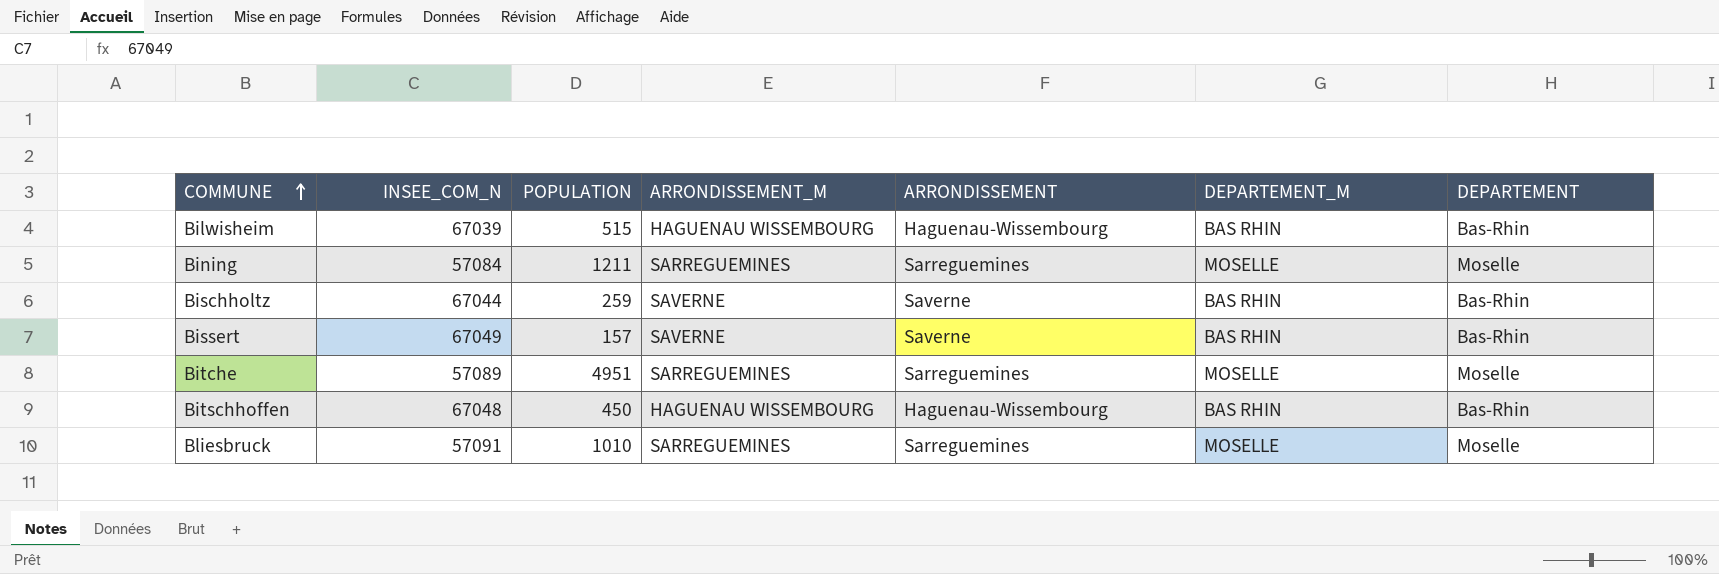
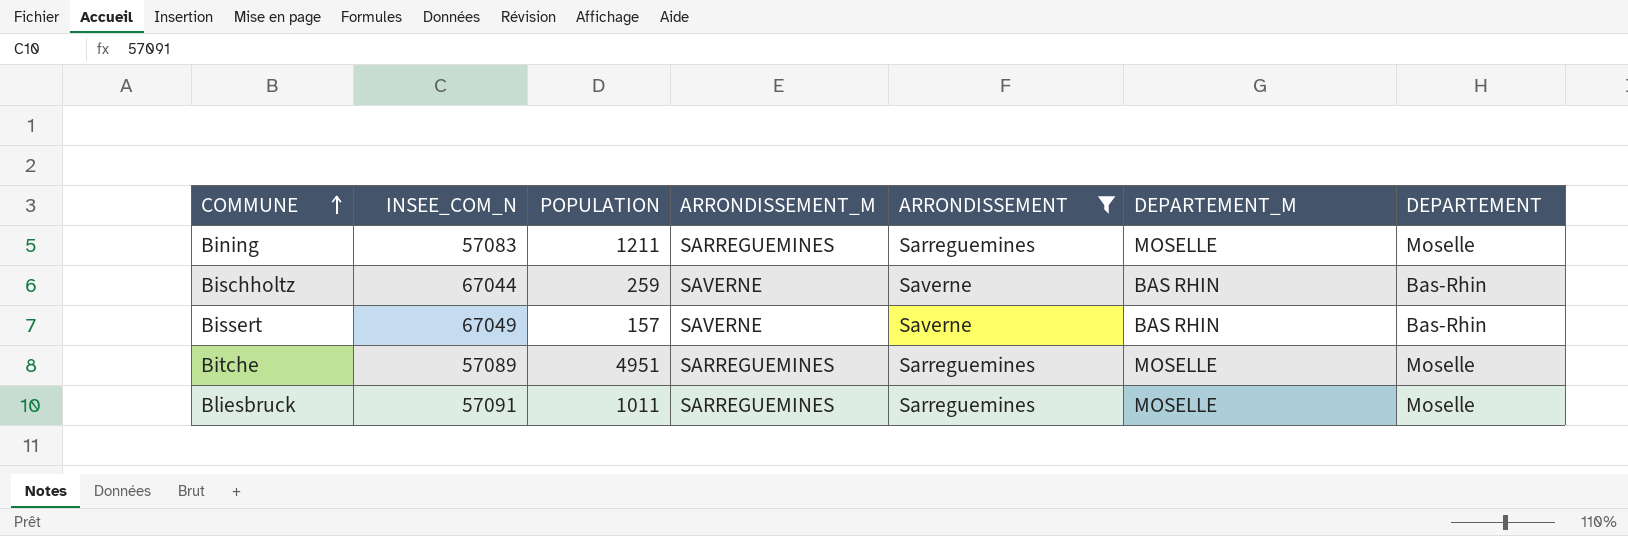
filter: none -> ARRONDISSEMENT != Haguenau-Wissembourg
Bining | INSEE_COM_N: 57084 -> 57083
Bliesbruck | POPULATION: 1010 -> 1011

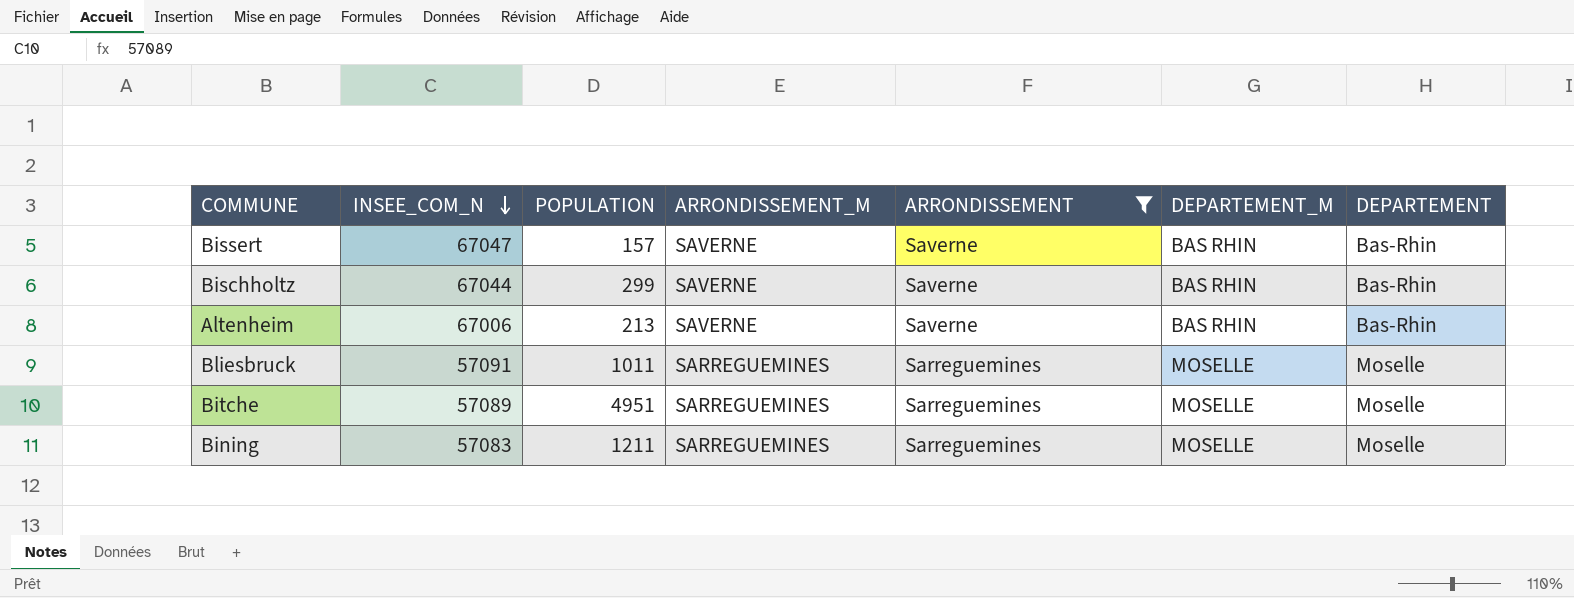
row order: COMMUNE ascending -> INSEE_COM_N descending
Bissert | INSEE_COM_N: 67049 -> 67047
Bischholtz | POPULATION: 259 -> 299
row Altenheim: none -> 67006 | 213 | SAVERNE | Saverne | BAS RHIN | Bas-Rhin

